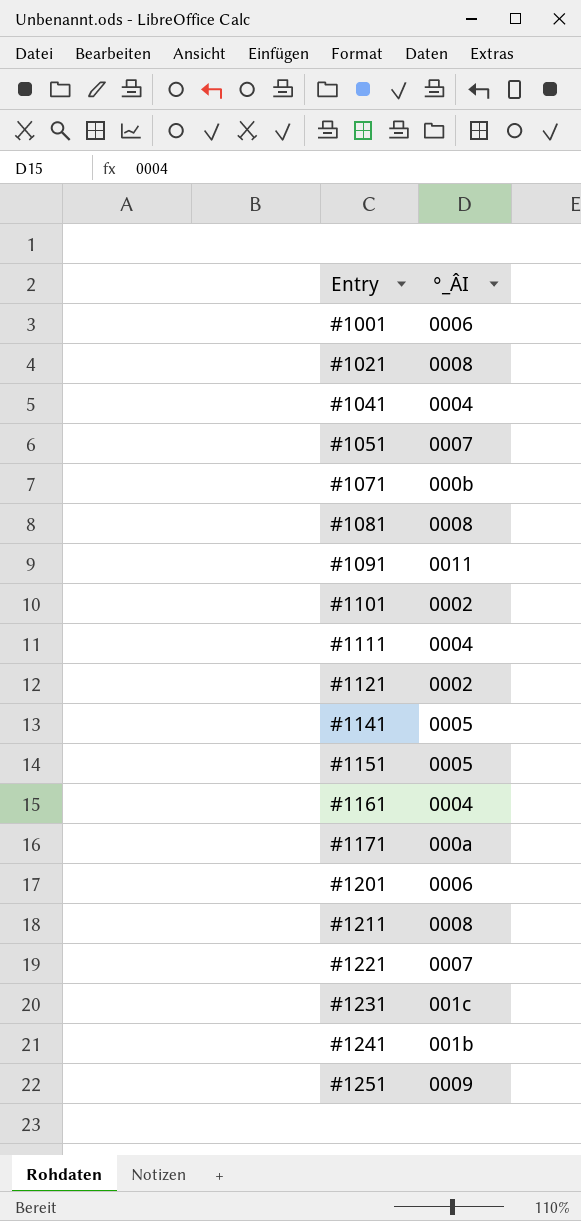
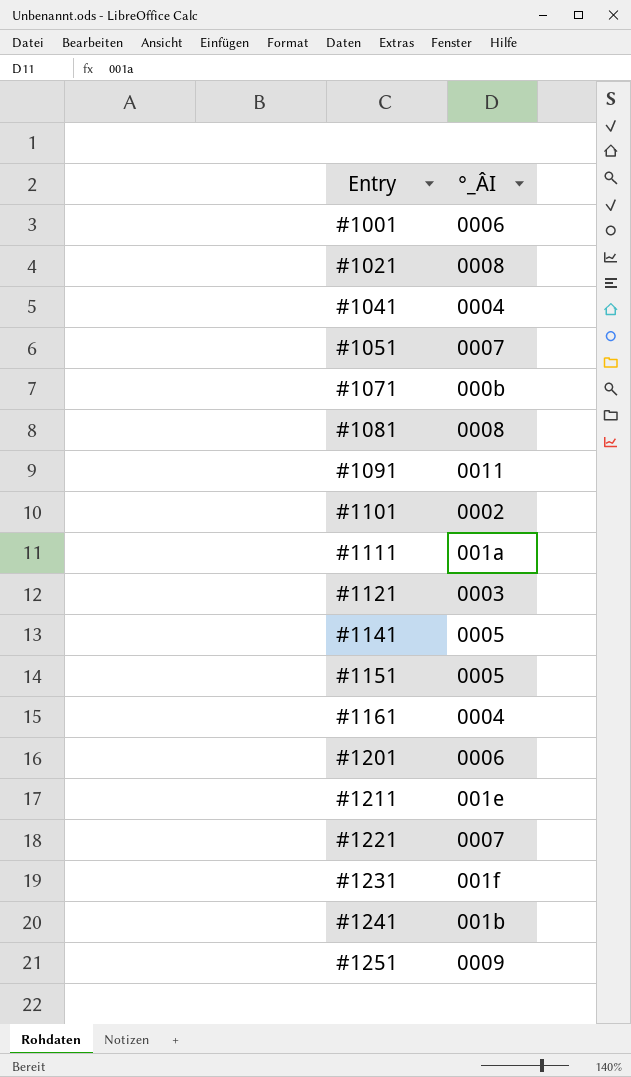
row #1171: 000a -> none
#1111 | °_ÂI: 0004 -> 001a
#1121 | °_ÂI: 0002 -> 0003
#1211 | °_ÂI: 0008 -> 001e
#1231 | °_ÂI: 001c -> 001f

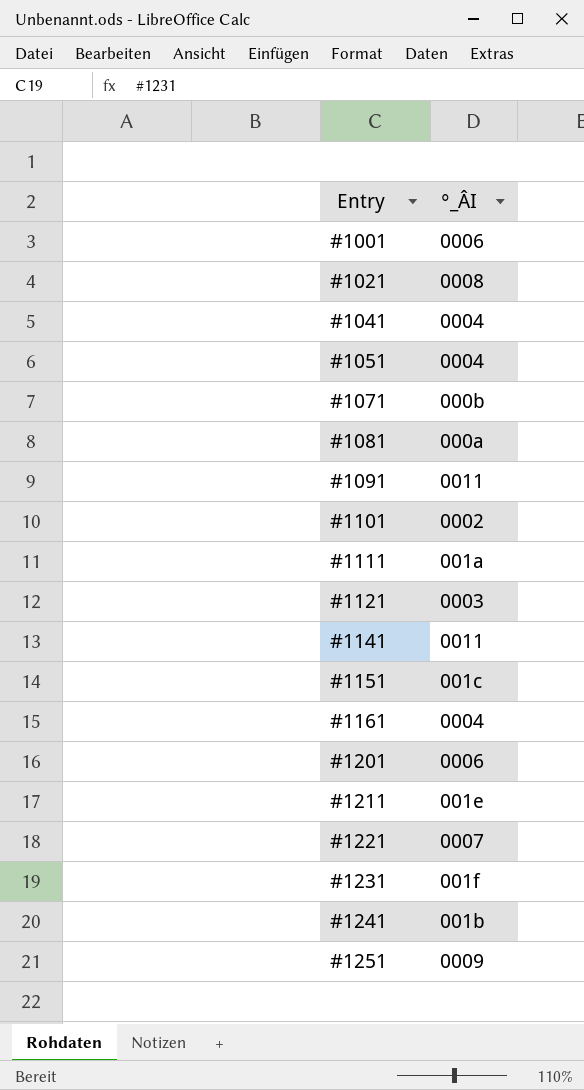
#1051 | °_ÂI: 0007 -> 0004
#1081 | °_ÂI: 0008 -> 000a
#1141 | °_ÂI: 0005 -> 0011
#1151 | °_ÂI: 0005 -> 001c

